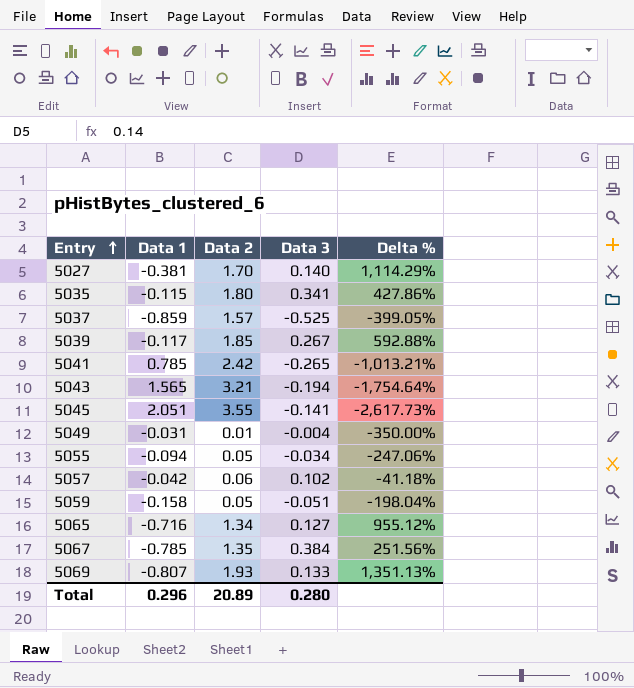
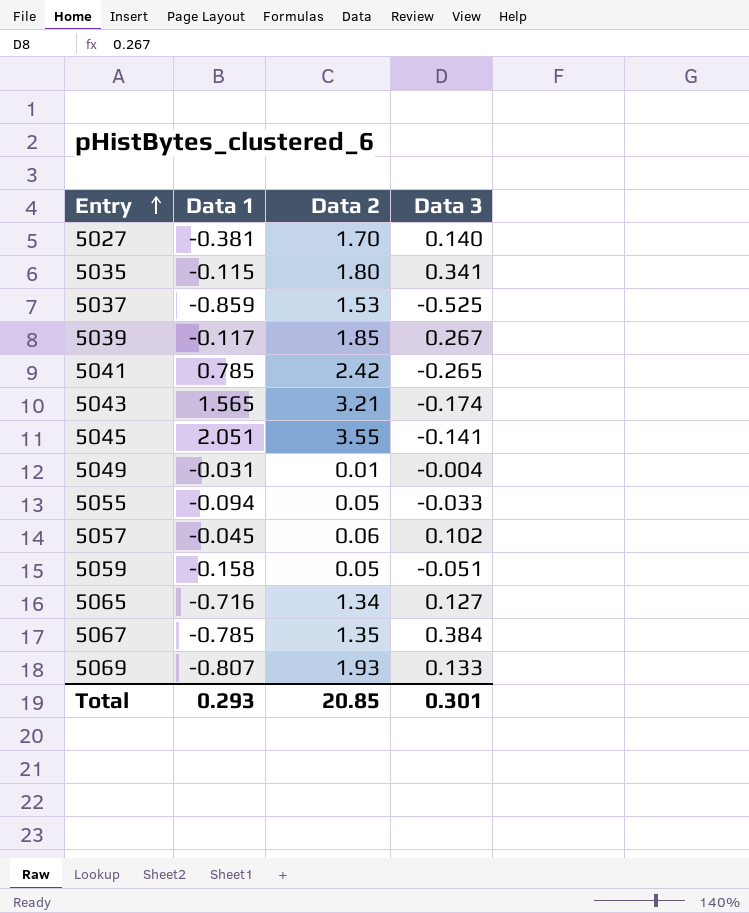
column Delta % | formula: ([Data 2] - [Data 3]) / [Data 3] -> none
5037 | Data 2: 1.57 -> 1.53
5043 | Data 3: -0.194 -> -0.174
5055 | Data 3: -0.034 -> -0.033
5057 | Data 1: -0.042 -> -0.045
Total | Data 1: 0.296 -> 0.293
Total | Data 2: 20.89 -> 20.85
Total | Data 3: 0.280 -> 0.301

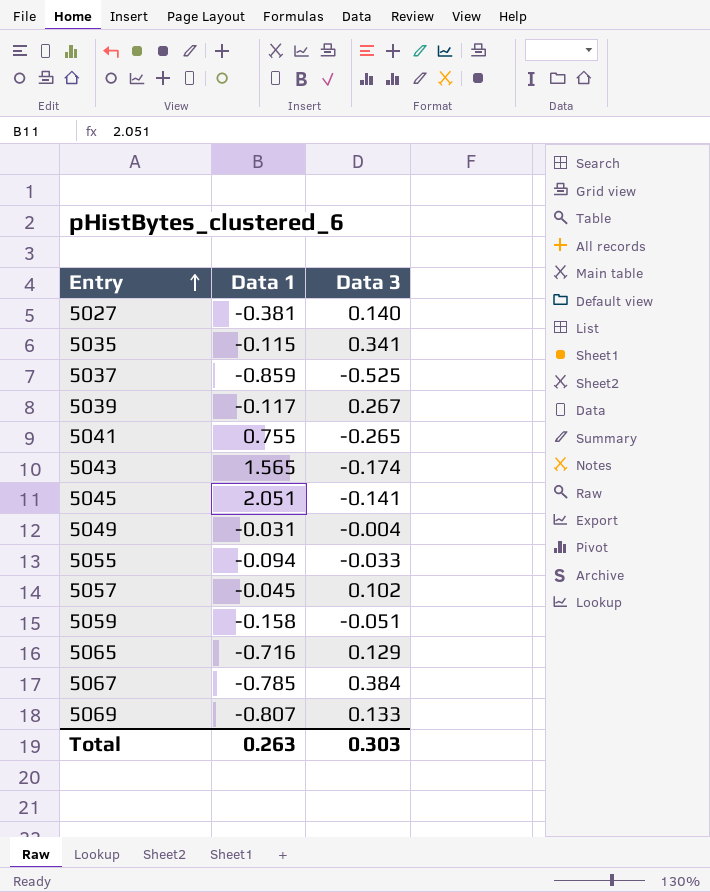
column Data 2 | position: 3 -> none
5041 | Data 1: 0.785 -> 0.755
5065 | Data 3: 0.127 -> 0.129
Total | Data 1: 0.293 -> 0.263
Total | Data 3: 0.301 -> 0.303

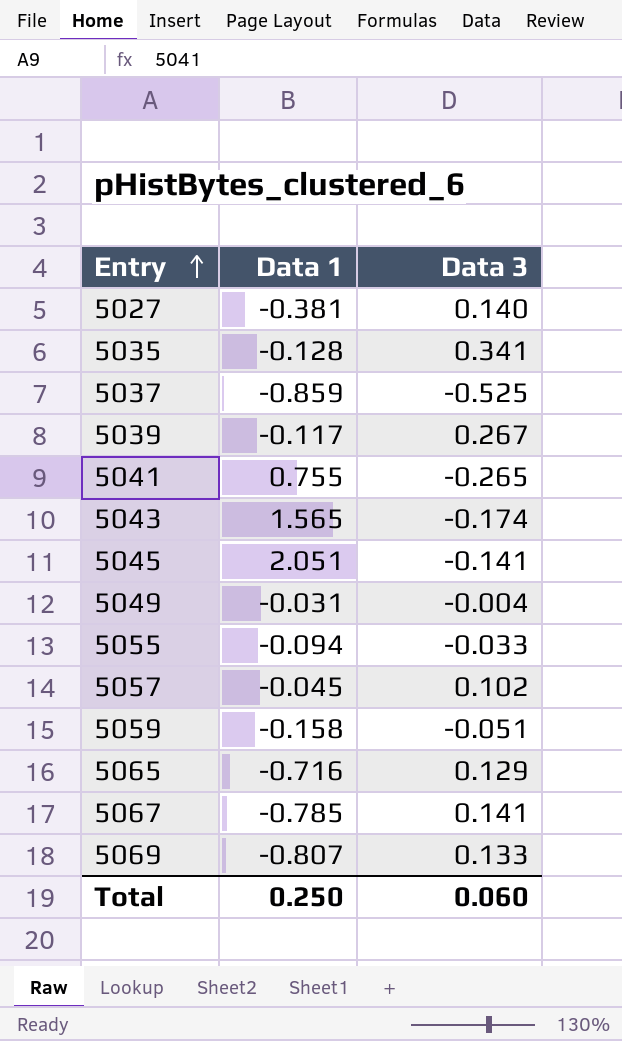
5035 | Data 1: -0.115 -> -0.128
5067 | Data 3: 0.384 -> 0.141
Total | Data 1: 0.263 -> 0.250
Total | Data 3: 0.303 -> 0.060

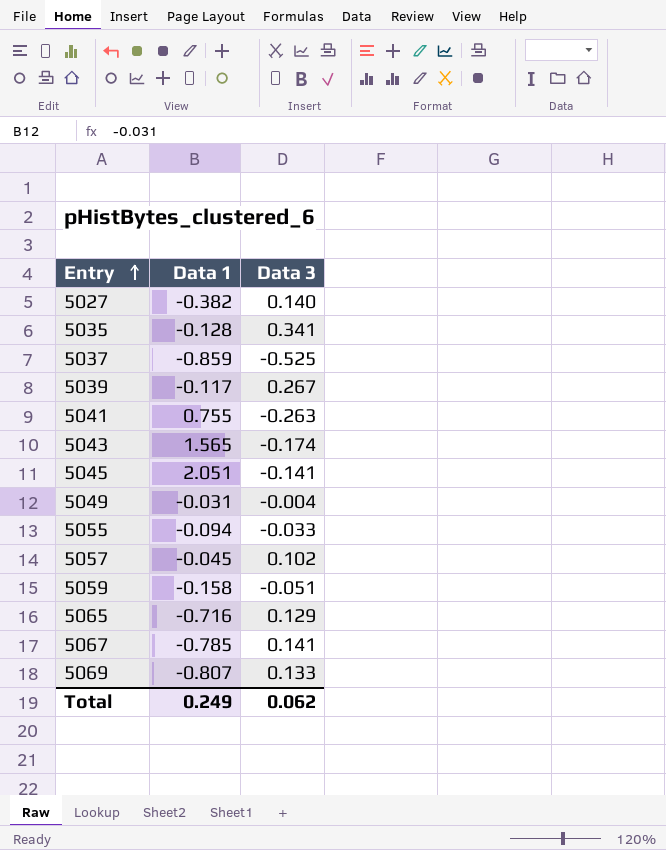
5027 | Data 1: -0.381 -> -0.382
5041 | Data 3: -0.265 -> -0.263
Total | Data 1: 0.250 -> 0.249
Total | Data 3: 0.060 -> 0.062

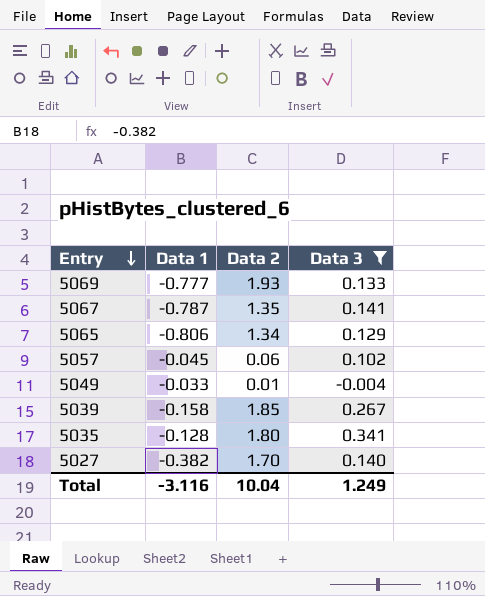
filter: none -> Data 3 >= -0.004
row order: Entry ascending -> Entry descending
column Data 2 | position: none -> 3
5069 | Data 1: -0.807 -> -0.777
5067 | Data 1: -0.785 -> -0.787
5065 | Data 1: -0.716 -> -0.806
5049 | Data 1: -0.031 -> -0.033
5039 | Data 1: -0.117 -> -0.158
Total | Data 1: 0.249 -> -3.116
Total | Data 3: 0.062 -> 1.249

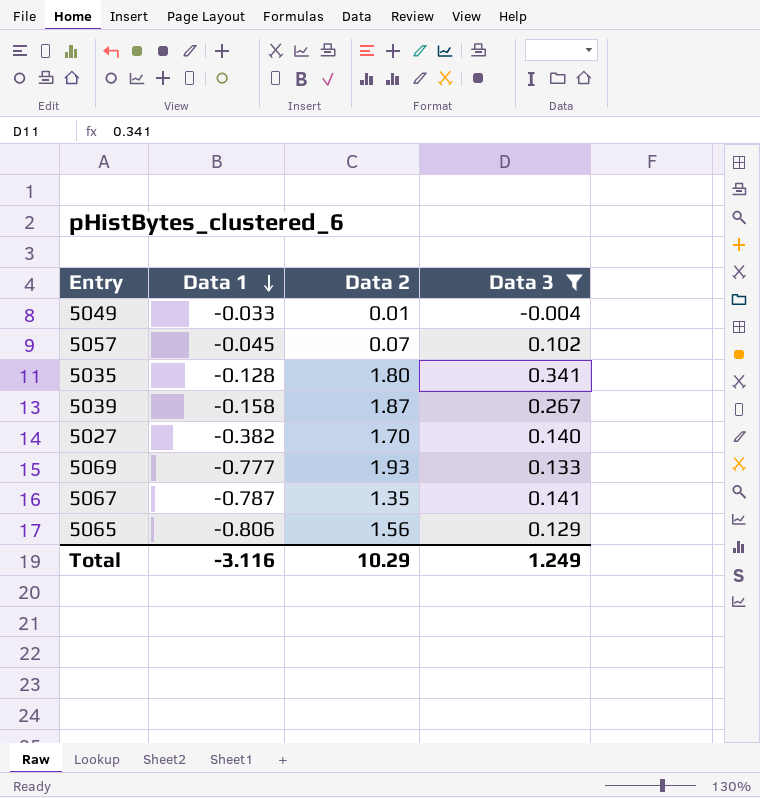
row order: Entry descending -> Data 1 descending
5057 | Data 2: 0.06 -> 0.07
5039 | Data 2: 1.85 -> 1.87
5065 | Data 2: 1.34 -> 1.56
Total | Data 2: 10.04 -> 10.29

